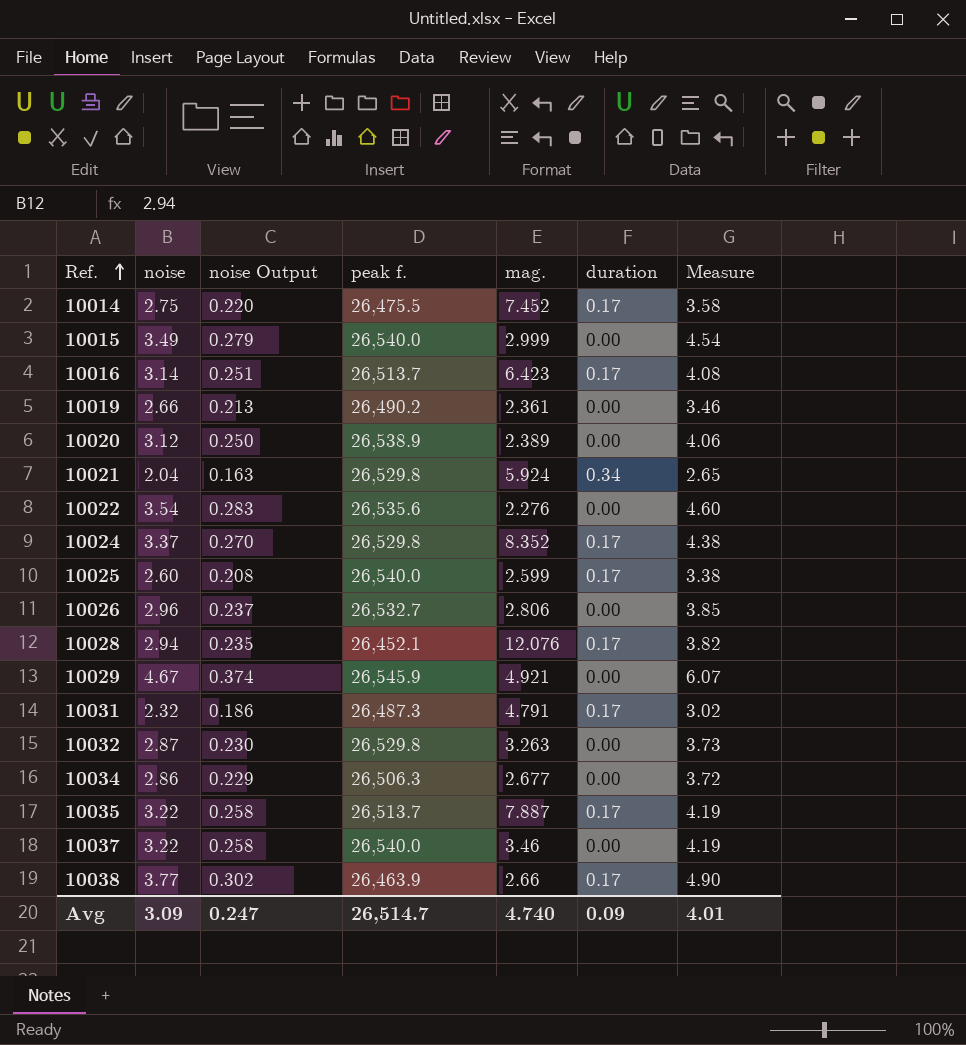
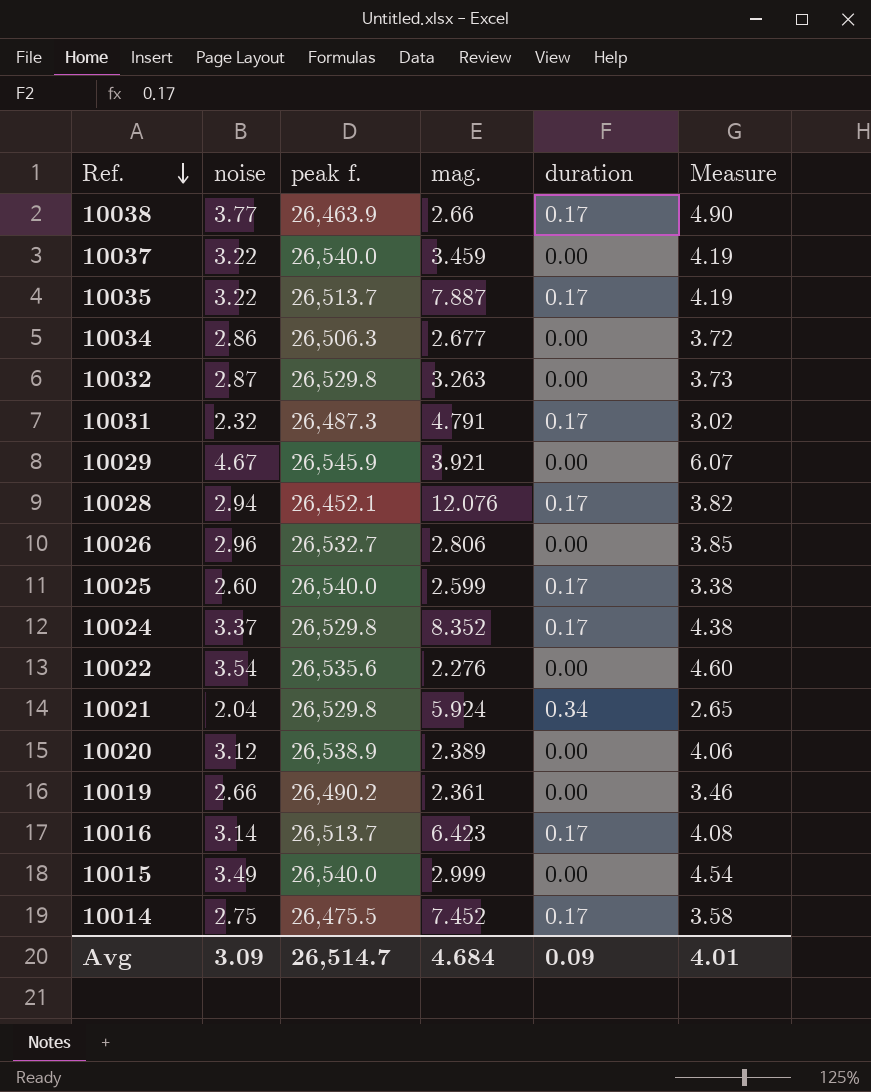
row order: Ref. ascending -> Ref. descending
column noise Output | formula: [noise] * 0.08 -> none
10037 | mag.: 3.46 -> 3.459
10029 | mag.: 4.921 -> 3.921
Avg | mag.: 4.740 -> 4.684

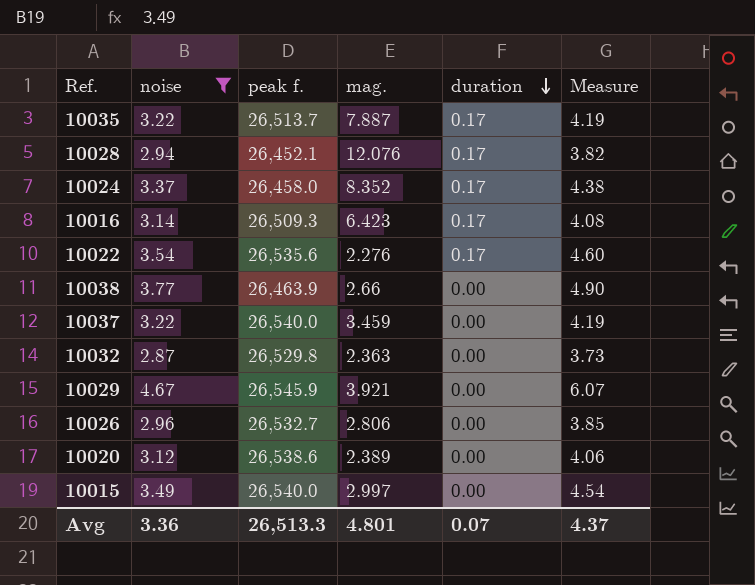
filter: none -> noise >= 2.87
row order: Ref. descending -> duration descending
10024 | peak f.: 26,529.8 -> 26,458.0
10016 | peak f.: 26,513.7 -> 26,509.3
10022 | duration: 0.00 -> 0.17
10038 | duration: 0.17 -> 0.00
10032 | mag.: 3.263 -> 2.363
10020 | peak f.: 26,538.9 -> 26,538.6
10015 | mag.: 2.999 -> 2.997
Avg | noise: 3.09 -> 3.36
Avg | peak f.: 26,514.7 -> 26,513.3
Avg | mag.: 4.684 -> 4.801
Avg | duration: 0.09 -> 0.07
Avg | Measure: 4.01 -> 4.37

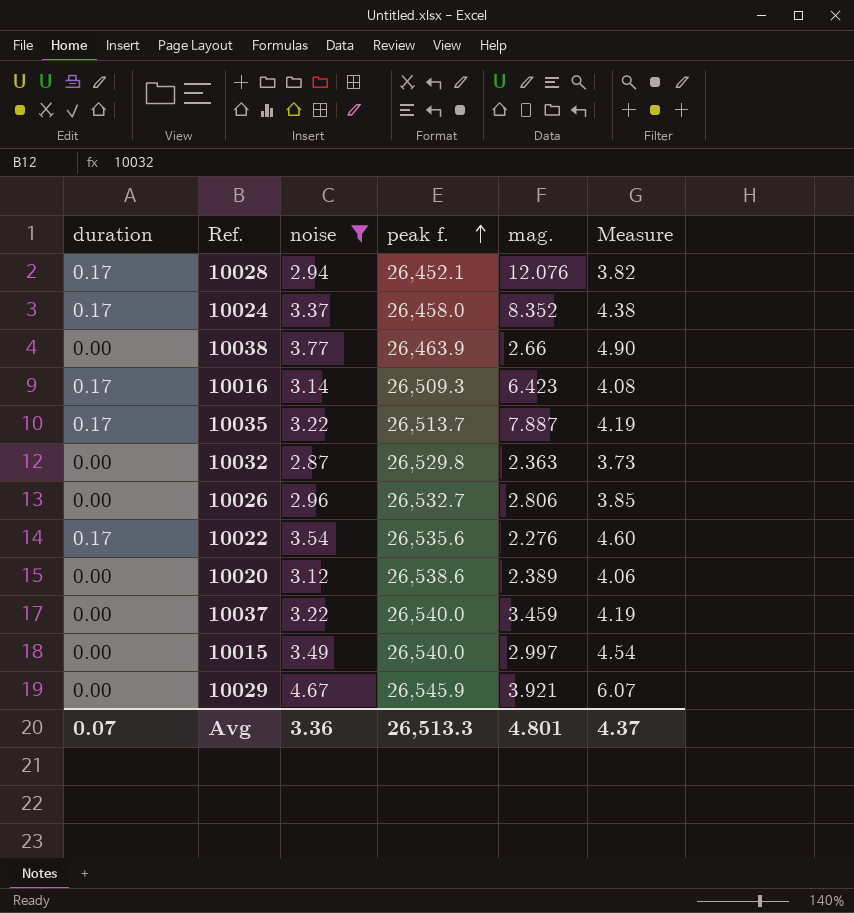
row order: duration descending -> peak f. ascending
column duration | position: 5 -> 1

